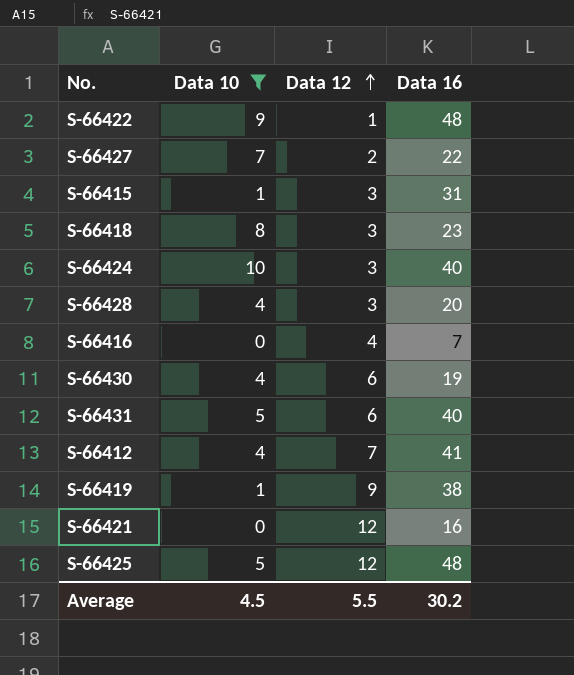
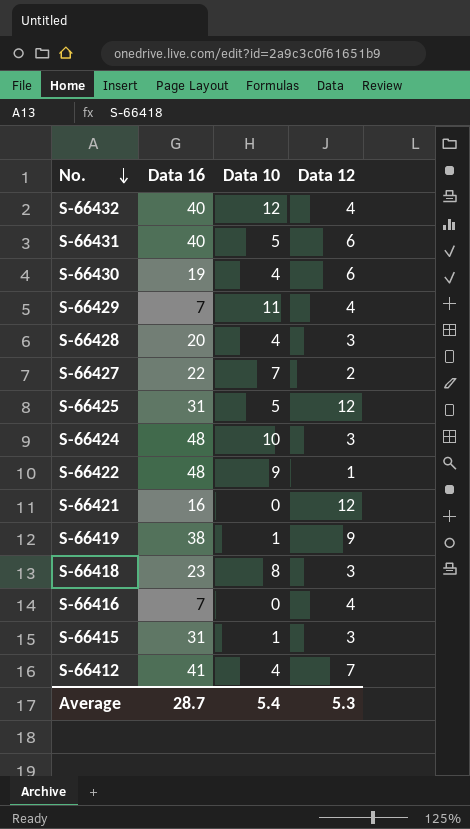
filter: Data 10 <= 10 -> none
row order: Data 12 ascending -> No. descending
column Data 16 | position: 4 -> 2
S-66425 | Data 16: 48 -> 31
S-66424 | Data 16: 40 -> 48
Average | Data 16: 30.2 -> 28.7
Average | Data 10: 4.5 -> 5.4
Average | Data 12: 5.5 -> 5.3

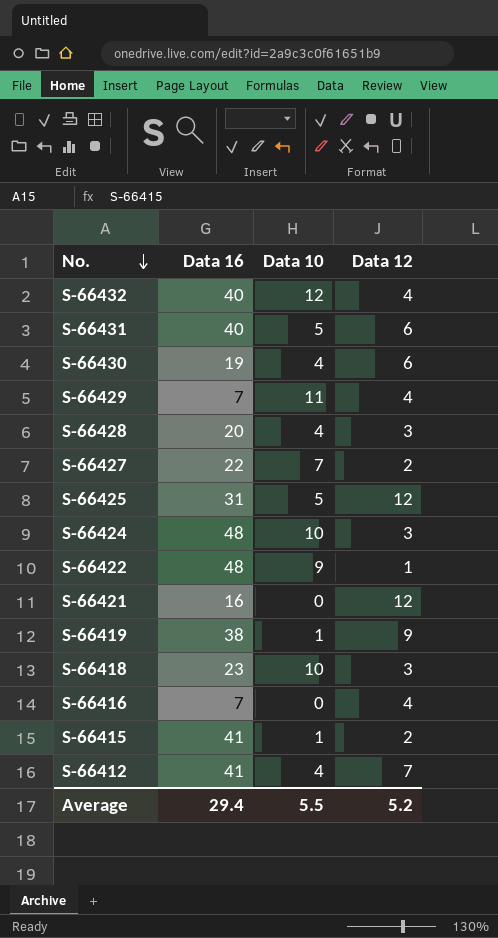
S-66418 | Data 10: 8 -> 10
S-66415 | Data 16: 31 -> 41
S-66415 | Data 12: 3 -> 2
Average | Data 16: 28.7 -> 29.4
Average | Data 10: 5.4 -> 5.5
Average | Data 12: 5.3 -> 5.2

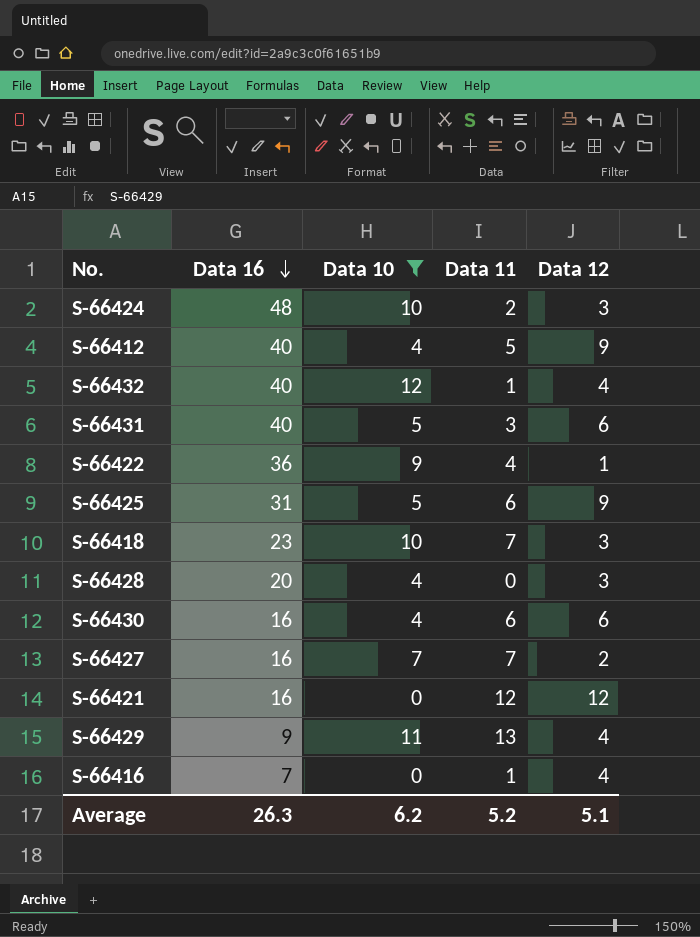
filter: none -> Data 10 != 1
row order: No. descending -> Data 16 descending
column Data 11 | position: none -> 4
S-66412 | Data 16: 41 -> 40
S-66412 | Data 12: 7 -> 9
S-66422 | Data 16: 48 -> 36
S-66425 | Data 12: 12 -> 9
S-66430 | Data 16: 19 -> 16
S-66427 | Data 16: 22 -> 16
S-66429 | Data 16: 7 -> 9
Average | Data 16: 29.4 -> 26.3
Average | Data 10: 5.5 -> 6.2
Average | Data 12: 5.2 -> 5.1

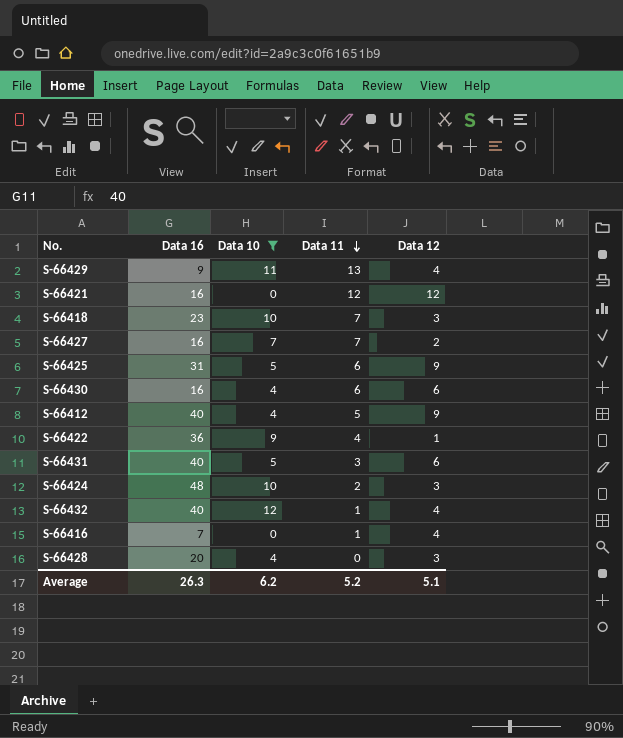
row order: Data 16 descending -> Data 11 descending

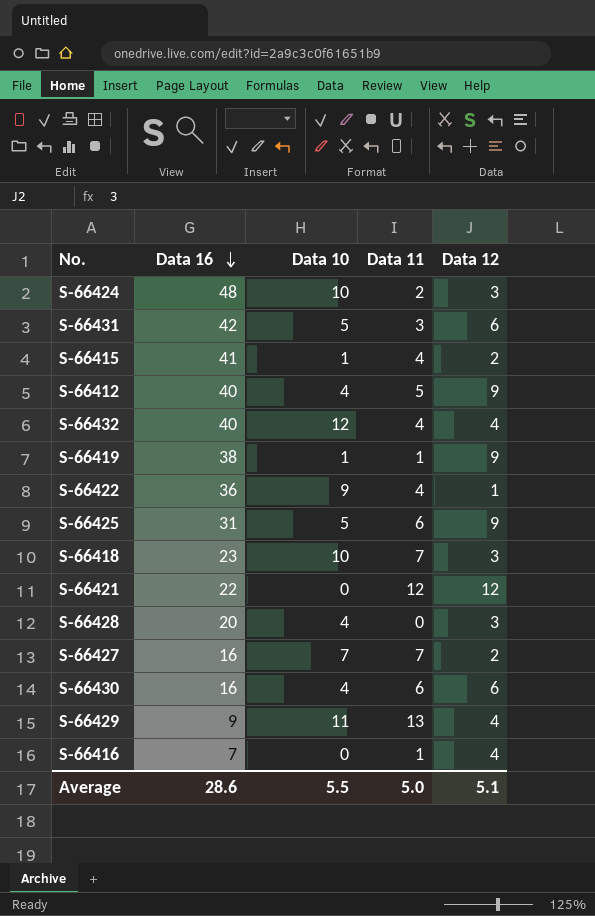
filter: Data 10 != 1 -> none
row order: Data 11 descending -> Data 16 descending
S-66431 | Data 16: 40 -> 42
S-66432 | Data 11: 1 -> 4
S-66421 | Data 16: 16 -> 22
Average | Data 16: 26.3 -> 28.6
Average | Data 10: 6.2 -> 5.5
Average | Data 11: 5.2 -> 5.0

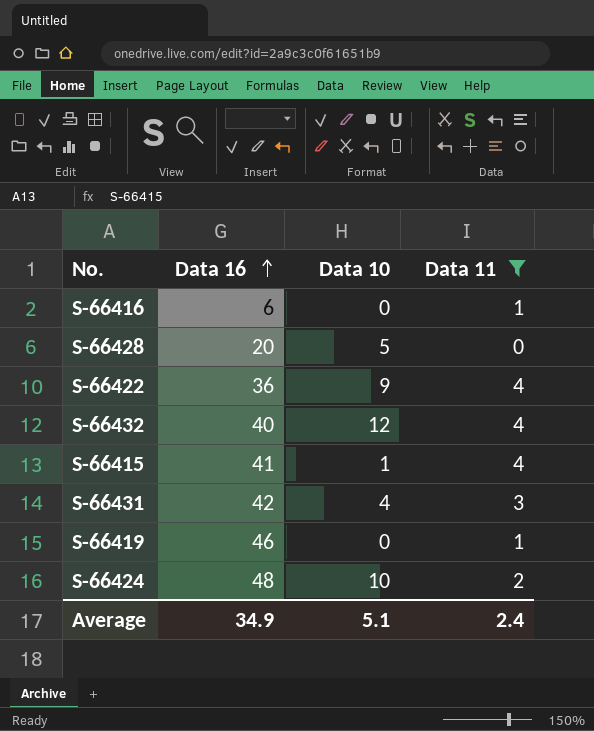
filter: none -> Data 11 <= 4
row order: Data 16 descending -> Data 16 ascending
column Data 12 | position: 5 -> none
S-66416 | Data 16: 7 -> 6
S-66428 | Data 10: 4 -> 5
S-66431 | Data 10: 5 -> 4
S-66419 | Data 16: 38 -> 46
S-66419 | Data 10: 1 -> 0
Average | Data 16: 28.6 -> 34.9
Average | Data 10: 5.5 -> 5.1
Average | Data 11: 5.0 -> 2.4

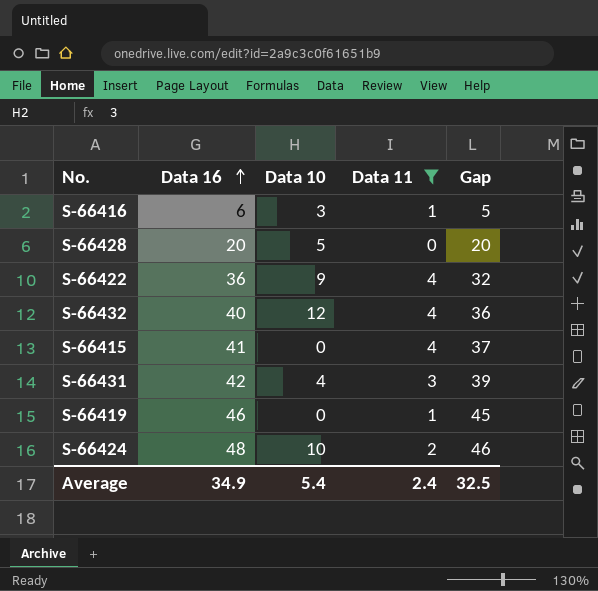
column Gap | formula: none -> [Data 16] - [Data 11]
S-66416 | Data 10: 0 -> 3
S-66415 | Data 10: 1 -> 0
Average | Data 10: 5.1 -> 5.4

